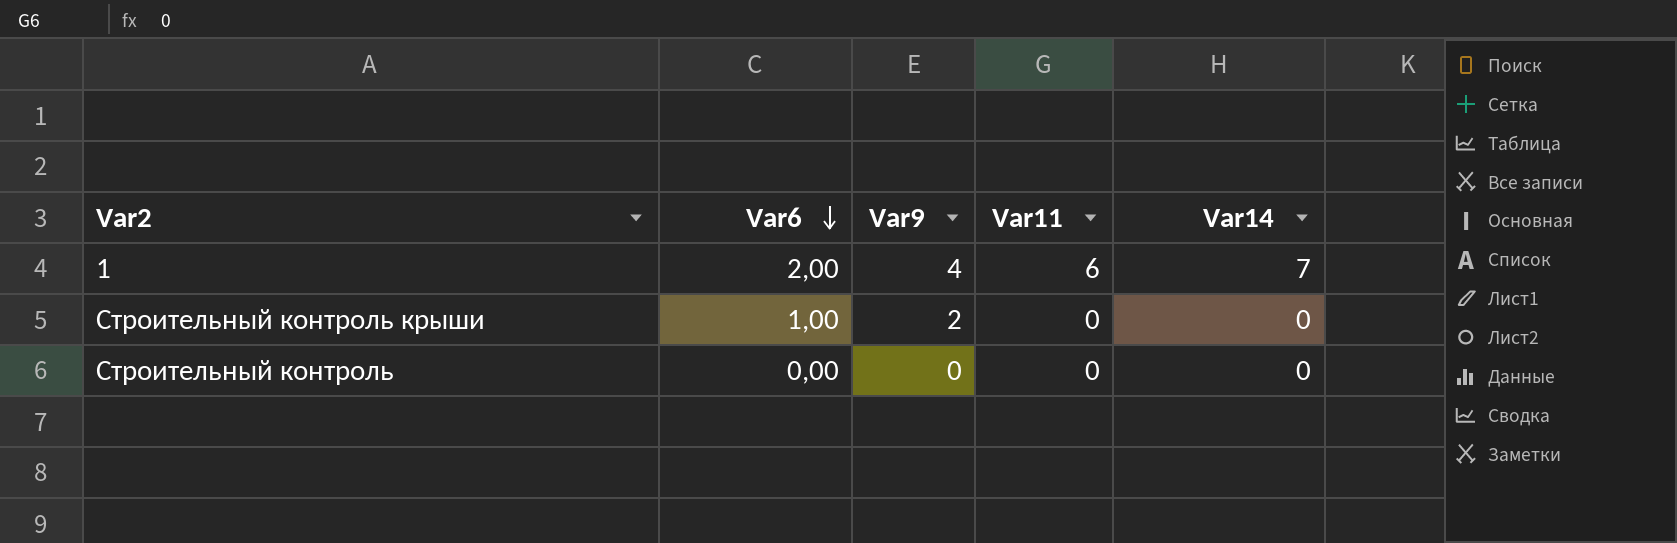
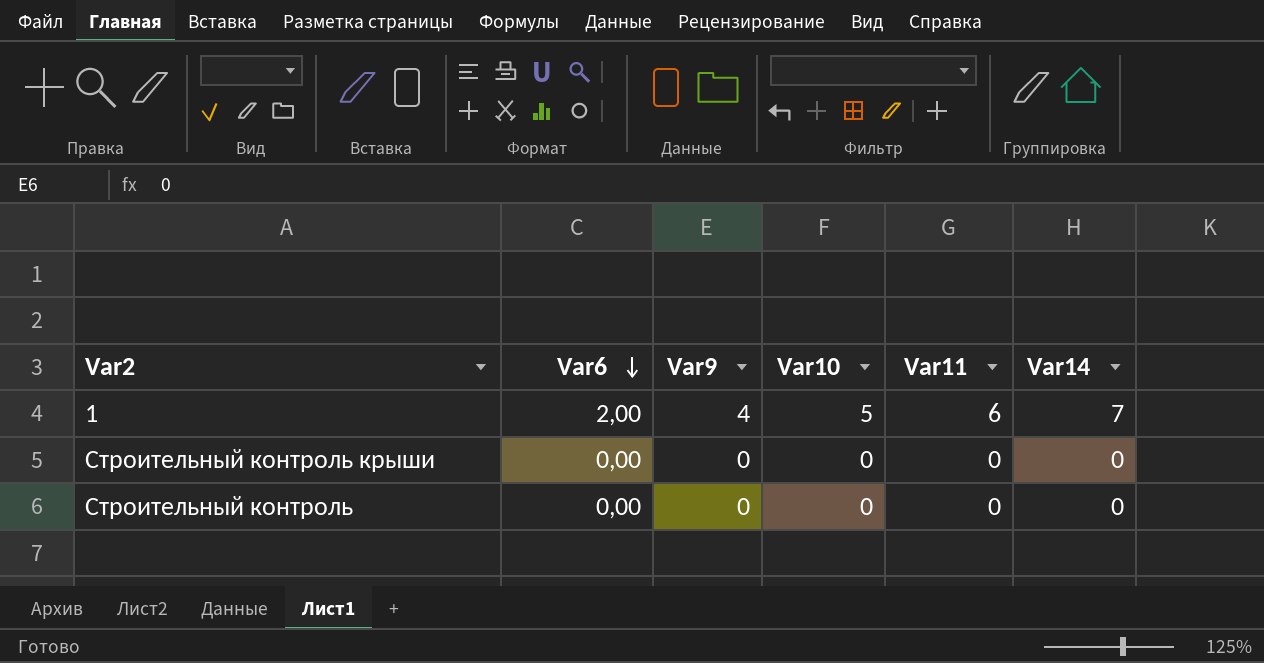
column Var10 | position: none -> 4
Строительный контроль крыши | Var6: 1,00 -> 0,00
Строительный контроль крыши | Var9: 2 -> 0

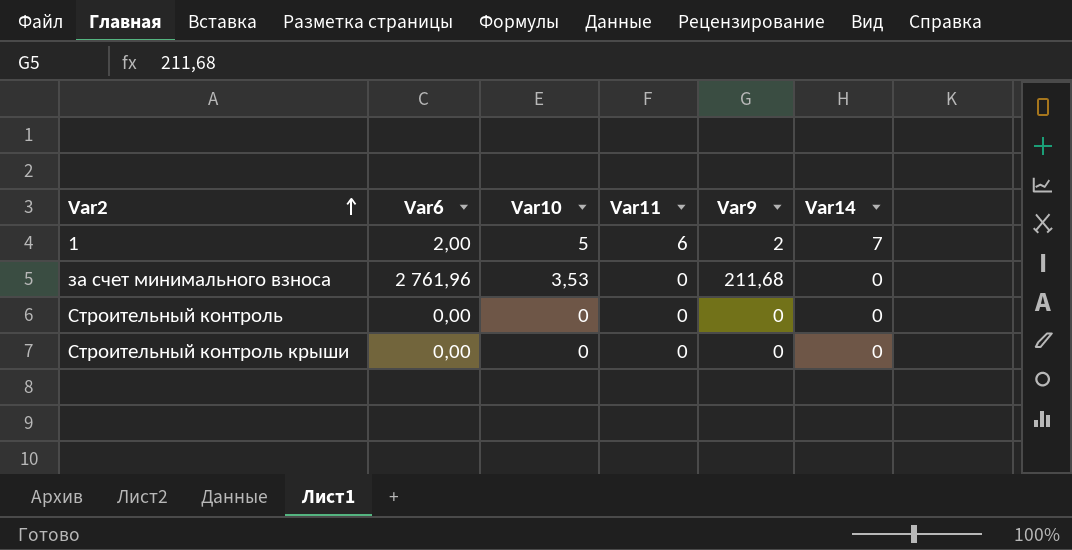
row order: Var6 descending -> Var2 ascending
column Var9 | position: 3 -> 5
1 | Var9: 4 -> 2
row за счет минимального взноса: none -> 2 761,96 | 3,53 | 0 | 211,68 | 0

